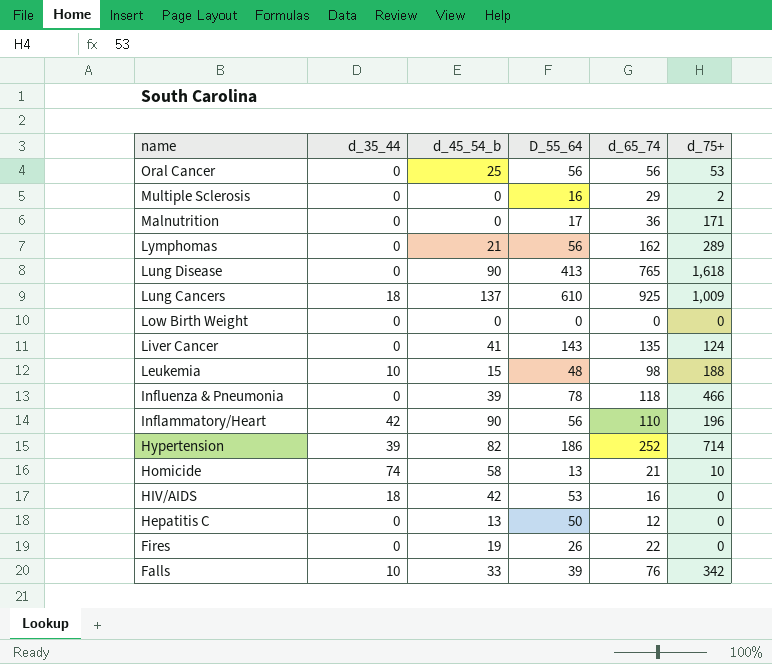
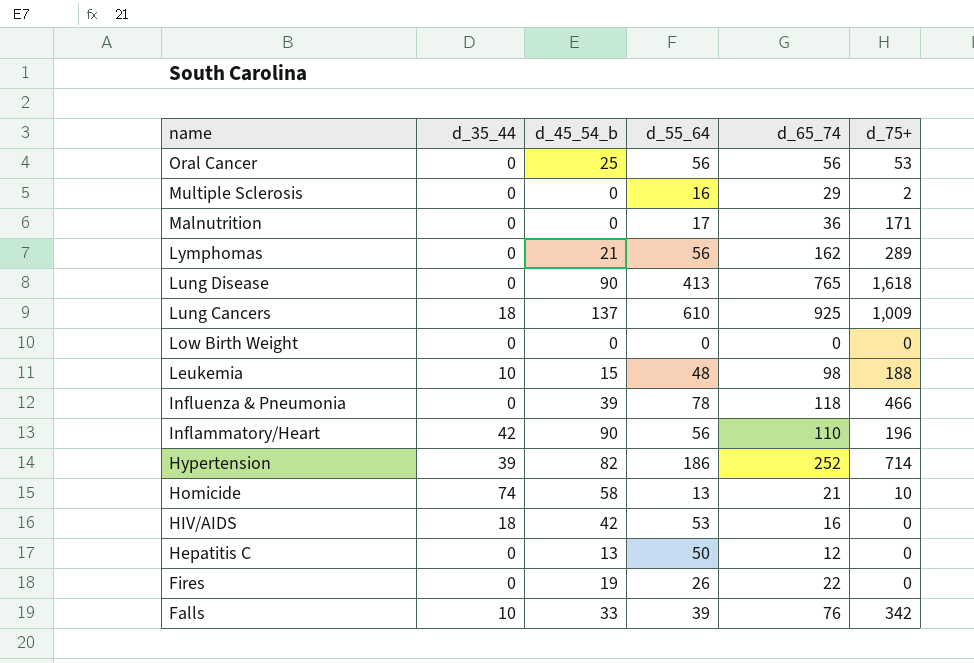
column name: D_55_64 -> d_55_64
row Liver Cancer: 0 | 41 | 143 | 135 | 124 -> none

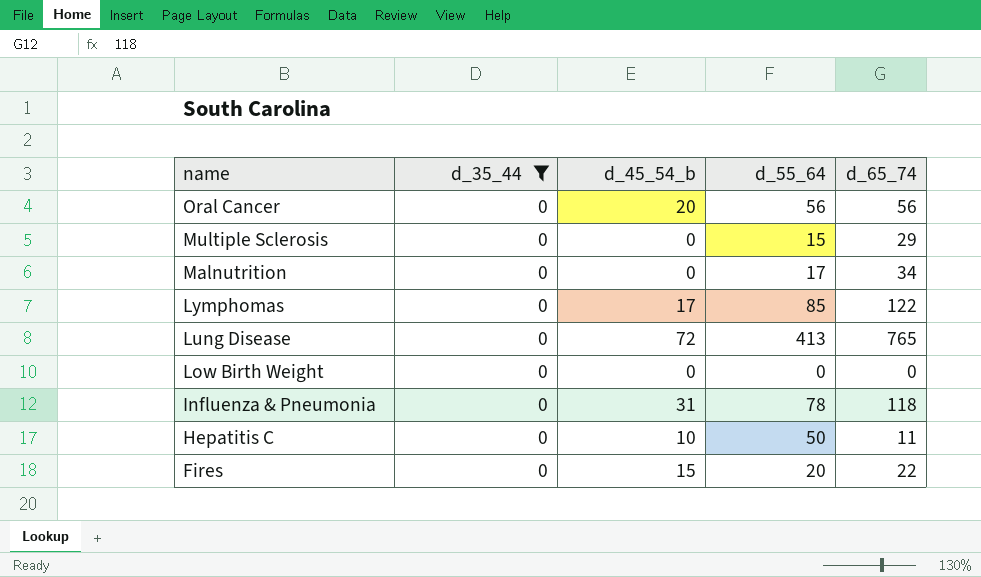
filter: none -> d_35_44 = 0
column d_75+ | position: 6 -> none
Oral Cancer | d_45_54_b: 25 -> 20
Multiple Sclerosis | d_55_64: 16 -> 15
Malnutrition | d_65_74: 36 -> 34
Lymphomas | d_45_54_b: 21 -> 17
Lymphomas | d_55_64: 56 -> 85
Lymphomas | d_65_74: 162 -> 122
Lung Disease | d_45_54_b: 90 -> 72
Influenza & Pneumonia | d_45_54_b: 39 -> 31
Hepatitis C | d_45_54_b: 13 -> 10
Hepatitis C | d_65_74: 12 -> 11
Fires | d_45_54_b: 19 -> 15
Fires | d_55_64: 26 -> 20

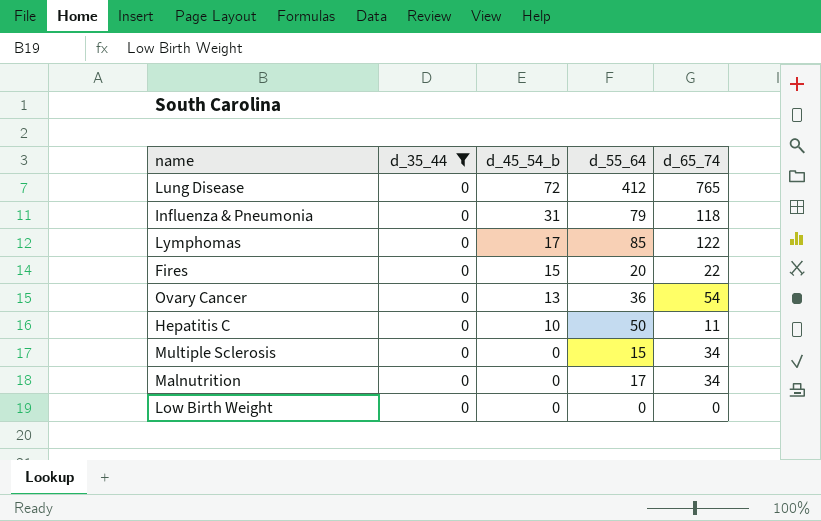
row order: name descending -> d_45_54_b descending
row Oral Cancer: 0 | 20 | 56 | 56 -> none
Lung Disease | d_55_64: 413 -> 412
Influenza & Pneumonia | d_55_64: 78 -> 79
row Ovary Cancer: none -> 0 | 13 | 36 | 54
Multiple Sclerosis | d_65_74: 29 -> 34

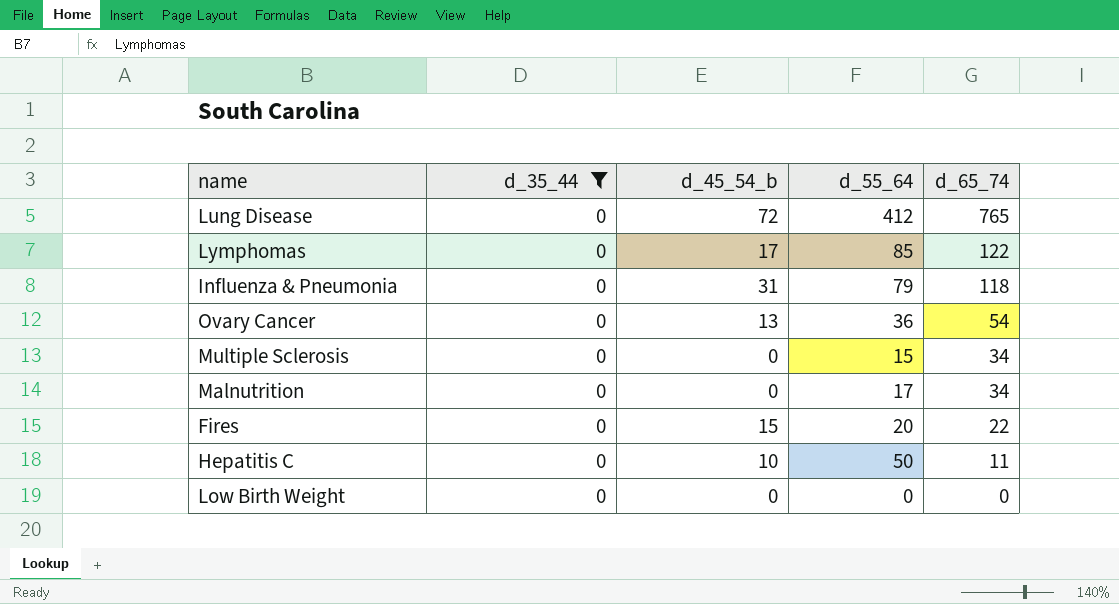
row order: d_45_54_b descending -> d_65_74 descending

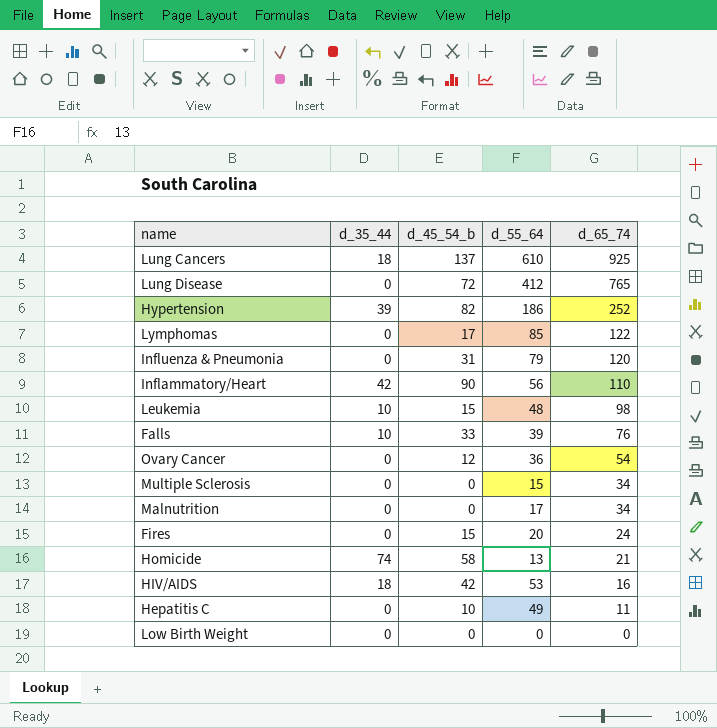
filter: d_35_44 = 0 -> none
Influenza & Pneumonia | d_65_74: 118 -> 120
Ovary Cancer | d_45_54_b: 13 -> 12
Fires | d_65_74: 22 -> 24
Hepatitis C | d_55_64: 50 -> 49

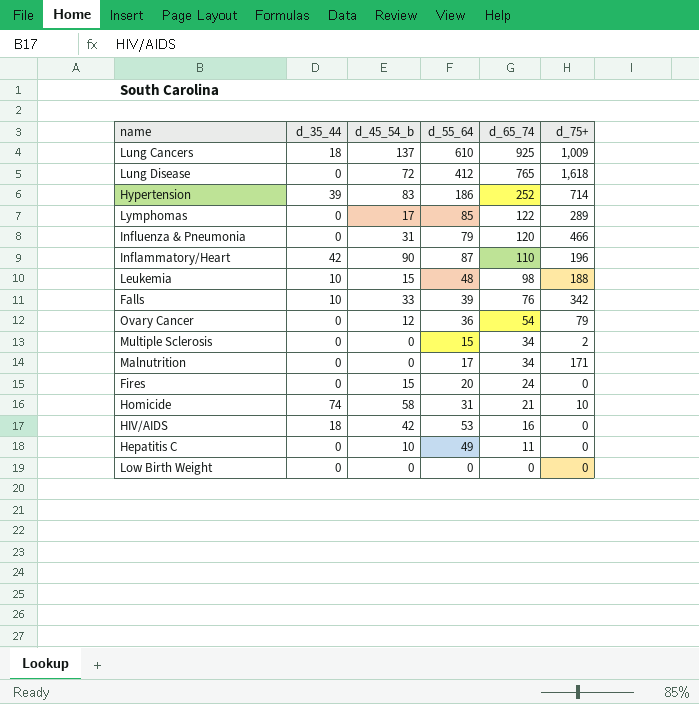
column d_75+ | position: none -> 6
Hypertension | d_45_54_b: 82 -> 83
Inflammatory/Heart | d_55_64: 56 -> 87
Homicide | d_55_64: 13 -> 31

